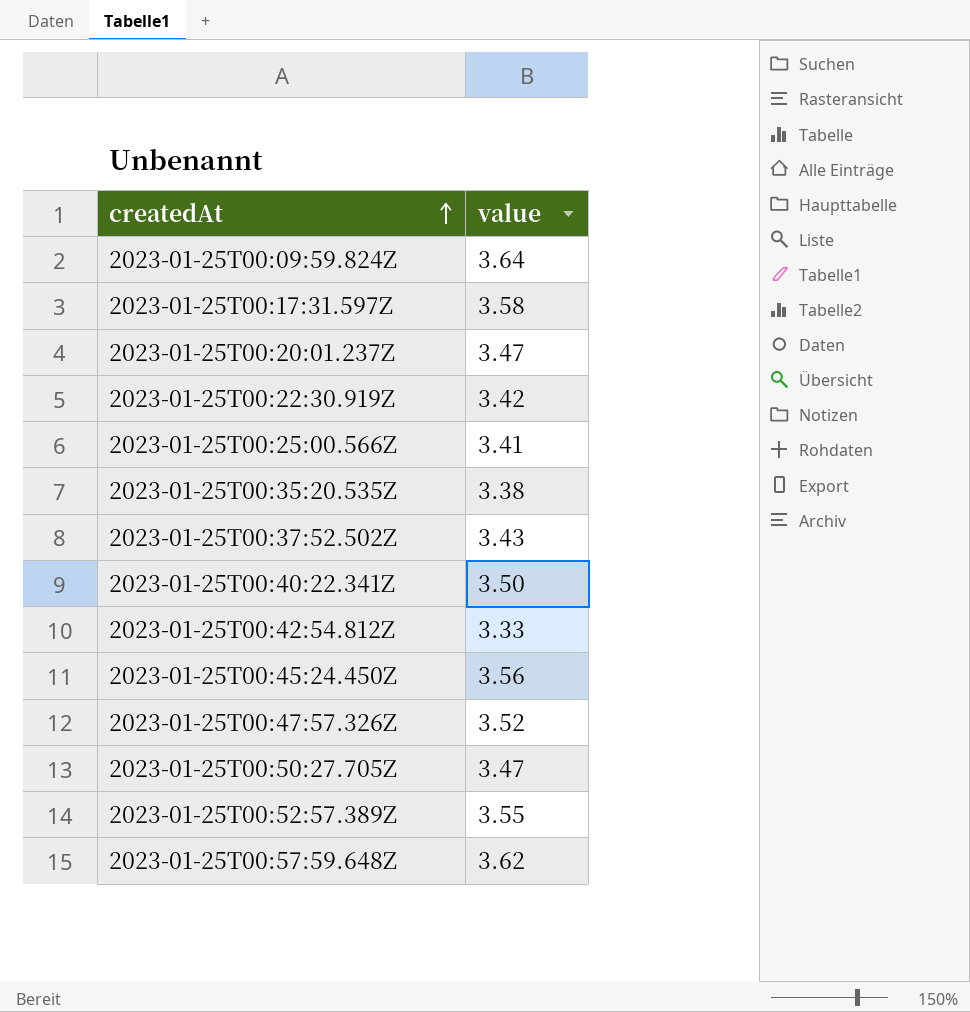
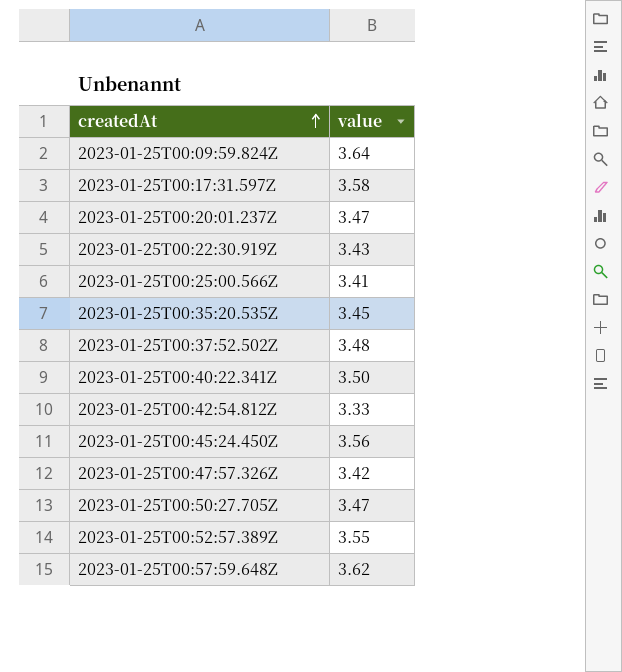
2023-01-25T00:22:30.919Z | value: 3.42 -> 3.43
2023-01-25T00:35:20.535Z | value: 3.38 -> 3.45
2023-01-25T00:37:52.502Z | value: 3.43 -> 3.48
2023-01-25T00:47:57.326Z | value: 3.52 -> 3.42

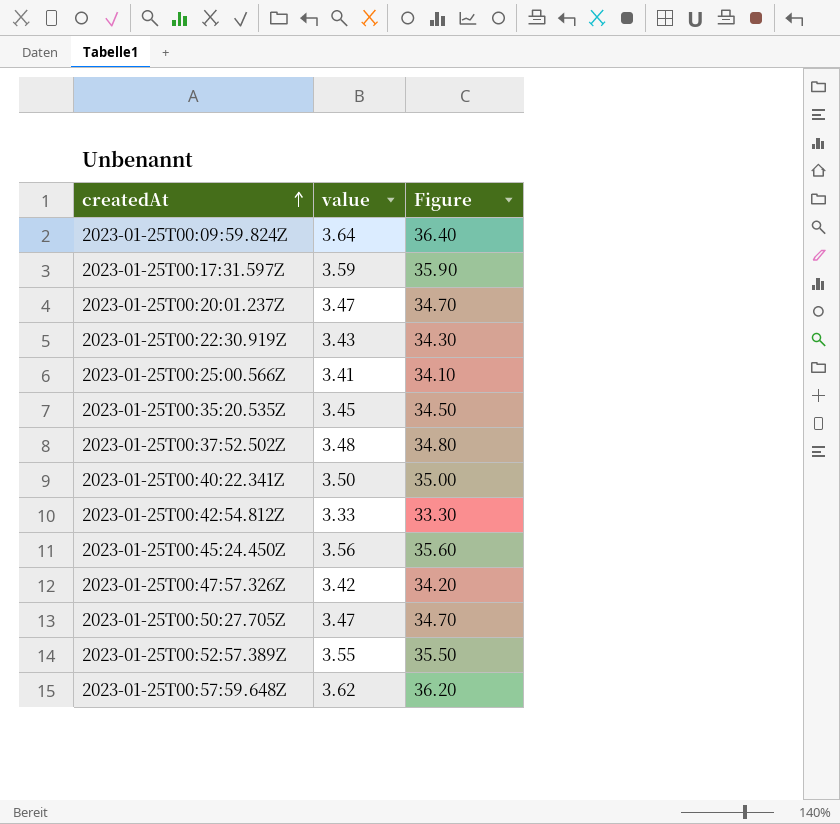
column Figure | formula: none -> [value] * 10
2023-01-25T00:17:31.597Z | value: 3.58 -> 3.59

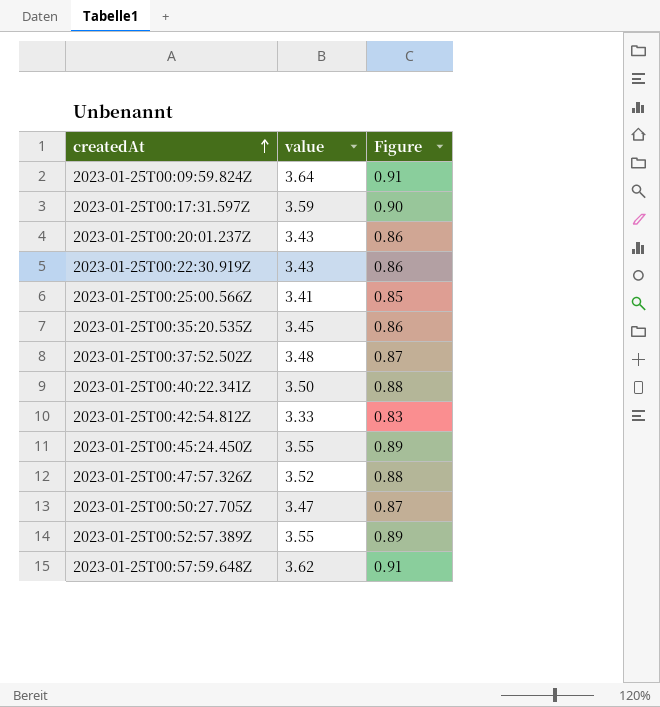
column Figure | formula: [value] * 10 -> [value] * 0.25
2023-01-25T00:20:01.237Z | value: 3.47 -> 3.43
2023-01-25T00:45:24.450Z | value: 3.56 -> 3.55
2023-01-25T00:47:57.326Z | value: 3.42 -> 3.52

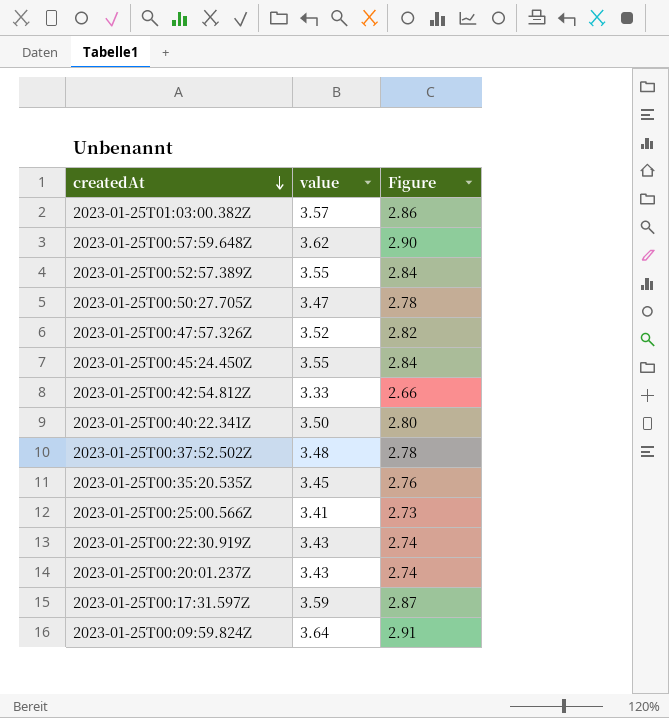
row order: createdAt ascending -> createdAt descending
column Figure | formula: [value] * 0.25 -> [value] * 0.8
row 2023-01-25T01:03:00.382Z: none -> 3.57 | 2.86

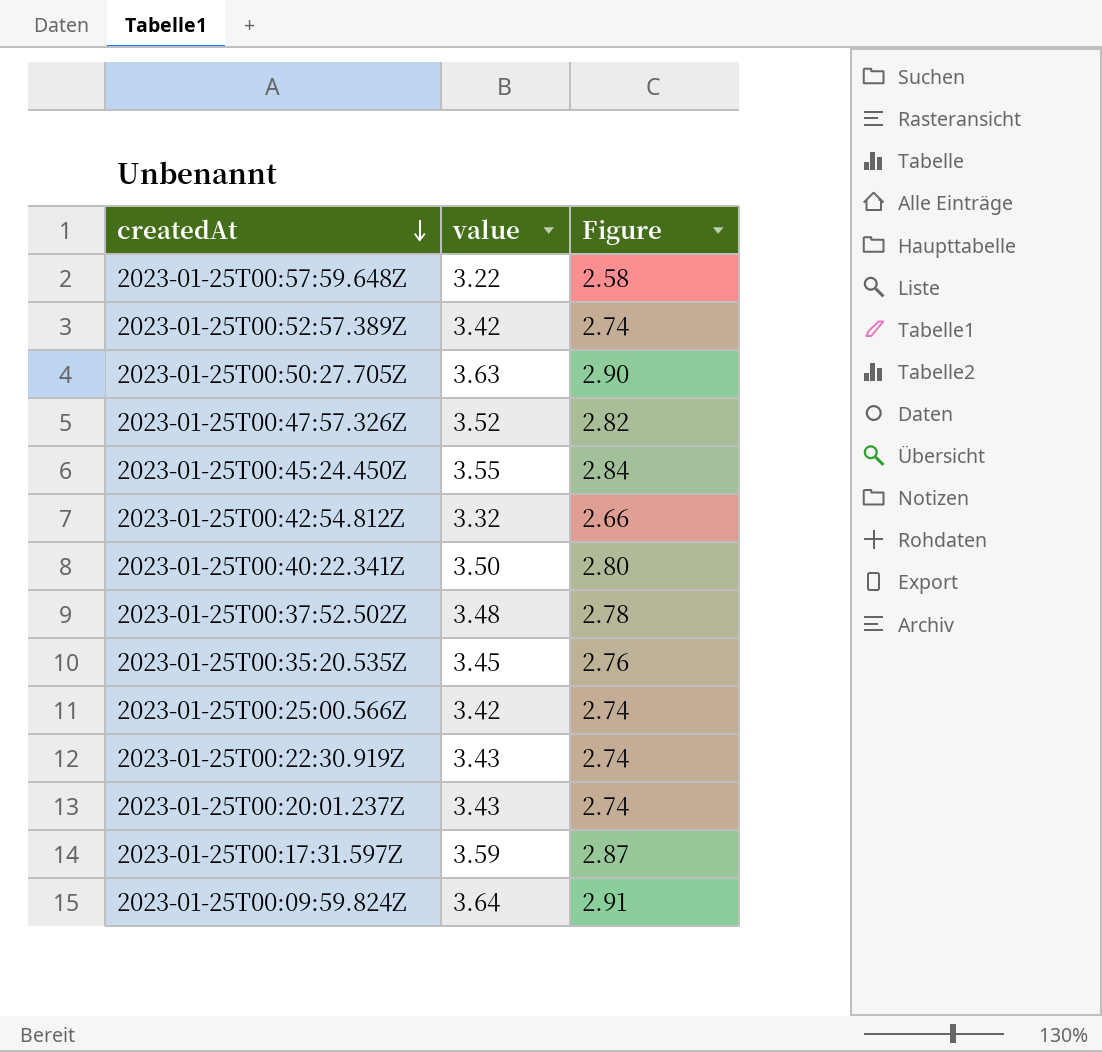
row 2023-01-25T01:03:00.382Z: 3.57 | 2.86 -> none
2023-01-25T00:57:59.648Z | value: 3.62 -> 3.22
2023-01-25T00:57:59.648Z | Figure: 2.90 -> 2.58
2023-01-25T00:52:57.389Z | value: 3.55 -> 3.42
2023-01-25T00:52:57.389Z | Figure: 2.84 -> 2.74
2023-01-25T00:50:27.705Z | value: 3.47 -> 3.63
2023-01-25T00:50:27.705Z | Figure: 2.78 -> 2.90
2023-01-25T00:42:54.812Z | value: 3.33 -> 3.32
2023-01-25T00:25:00.566Z | value: 3.41 -> 3.42
2023-01-25T00:25:00.566Z | Figure: 2.73 -> 2.74

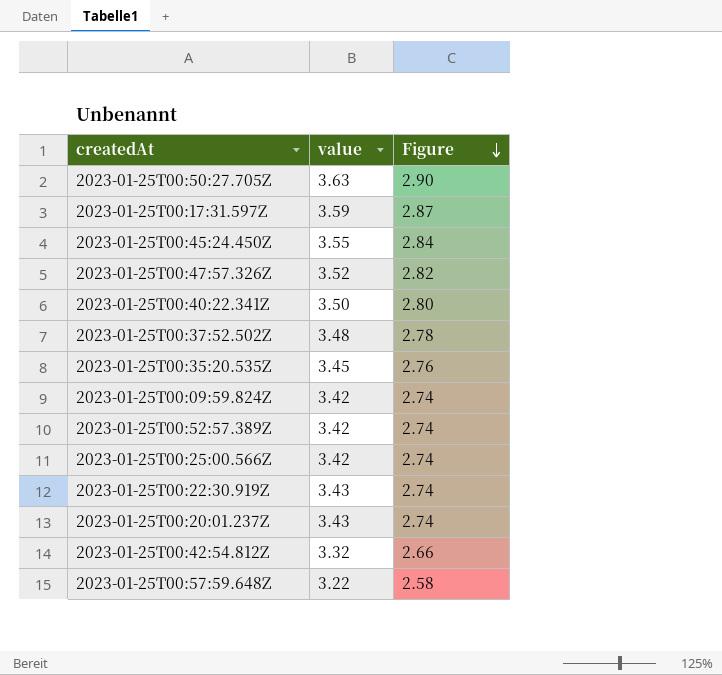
row order: createdAt descending -> Figure descending
2023-01-25T00:09:59.824Z | value: 3.64 -> 3.42
2023-01-25T00:09:59.824Z | Figure: 2.91 -> 2.74

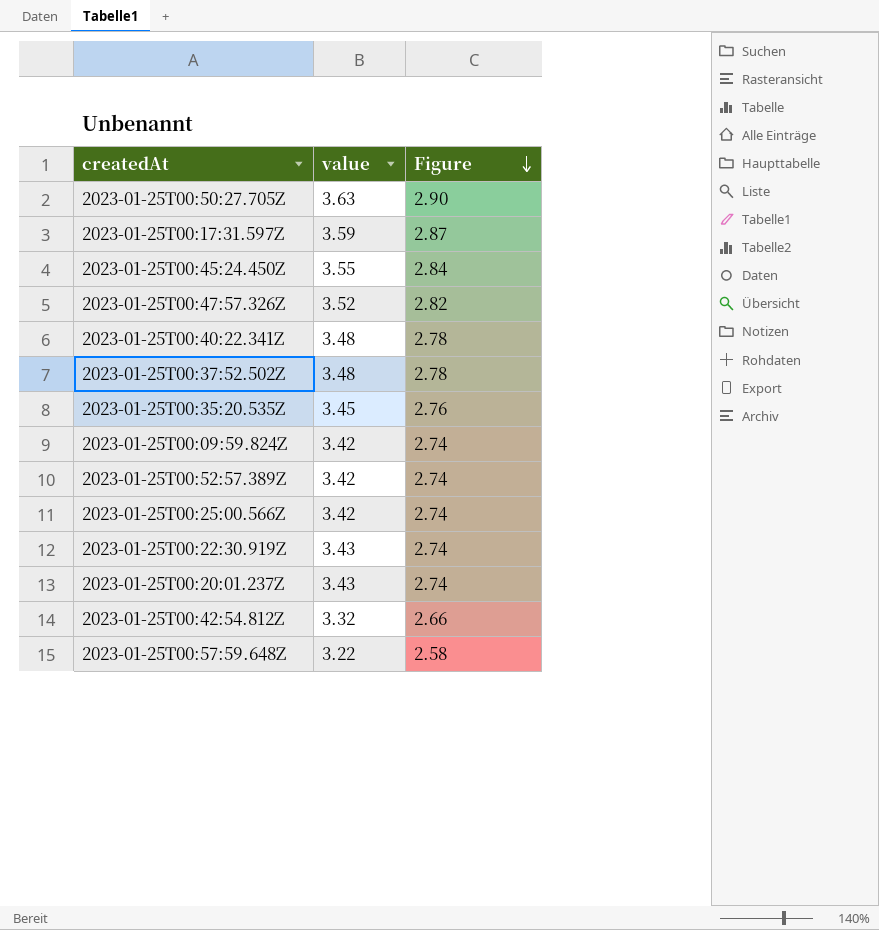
2023-01-25T00:40:22.341Z | value: 3.50 -> 3.48
2023-01-25T00:40:22.341Z | Figure: 2.80 -> 2.78

